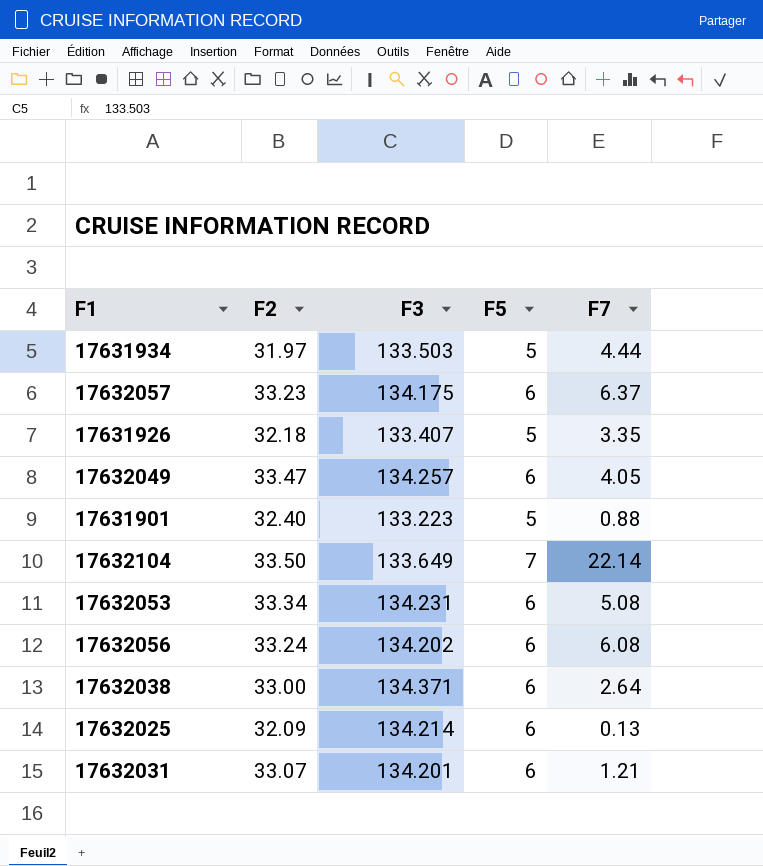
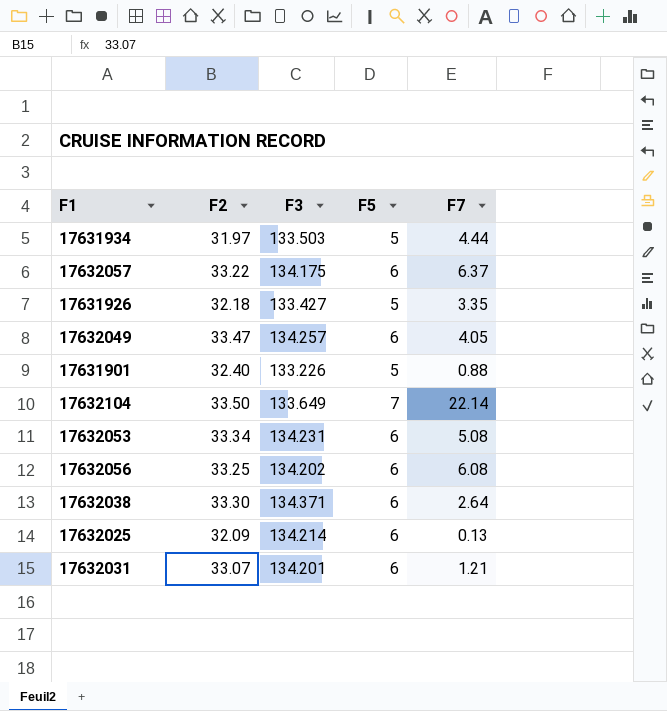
17632057 | F2: 33.23 -> 33.22
17631926 | F3: 133.407 -> 133.427
17631901 | F3: 133.223 -> 133.226
17632056 | F2: 33.24 -> 33.25
17632038 | F2: 33.00 -> 33.30

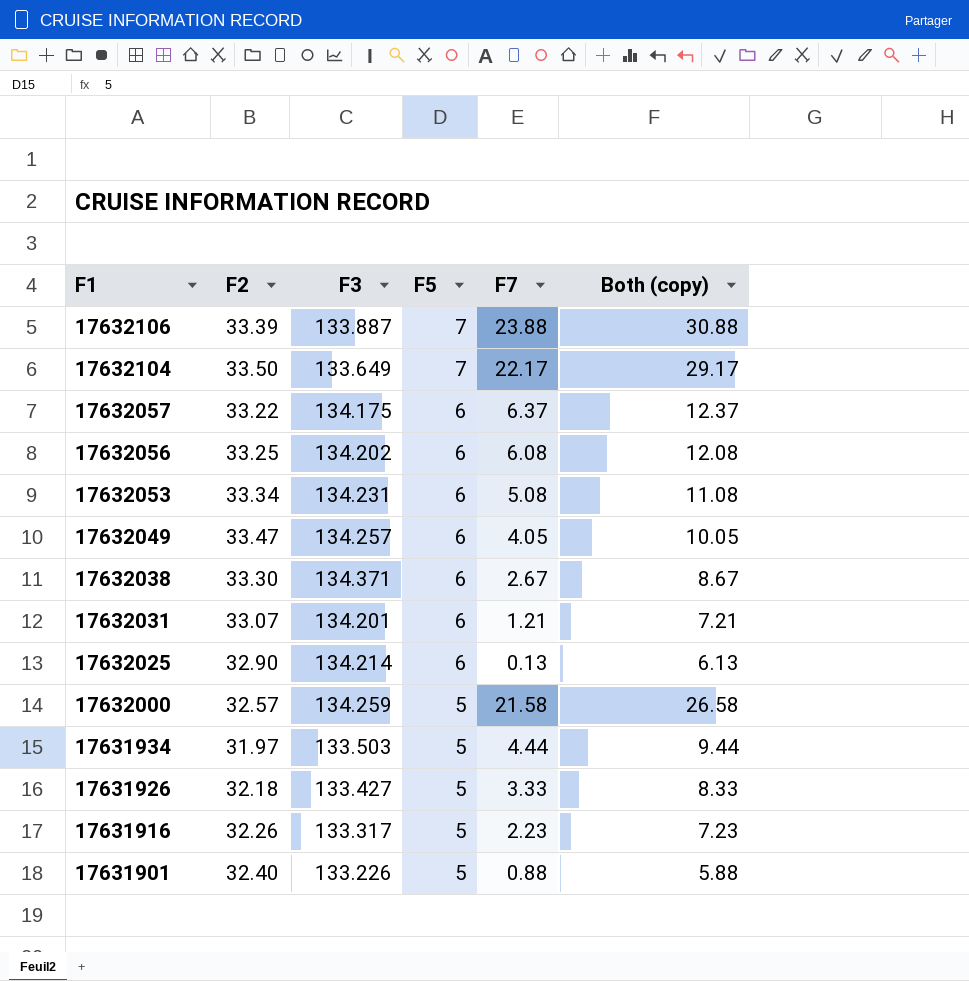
row order: none -> F1 descending
column Both (copy) | formula: none -> [F5] + [F7]
row 17632106: none -> 33.39 | 133.887 | 7 | 23.88 | 30.88
17632104 | F7: 22.14 -> 22.17
17632038 | F7: 2.64 -> 2.67
17632025 | F2: 32.09 -> 32.90
row 17632000: none -> 32.57 | 134.259 | 5 | 21.58 | 26.58
17631926 | F7: 3.35 -> 3.33
row 17631916: none -> 32.26 | 133.317 | 5 | 2.23 | 7.23

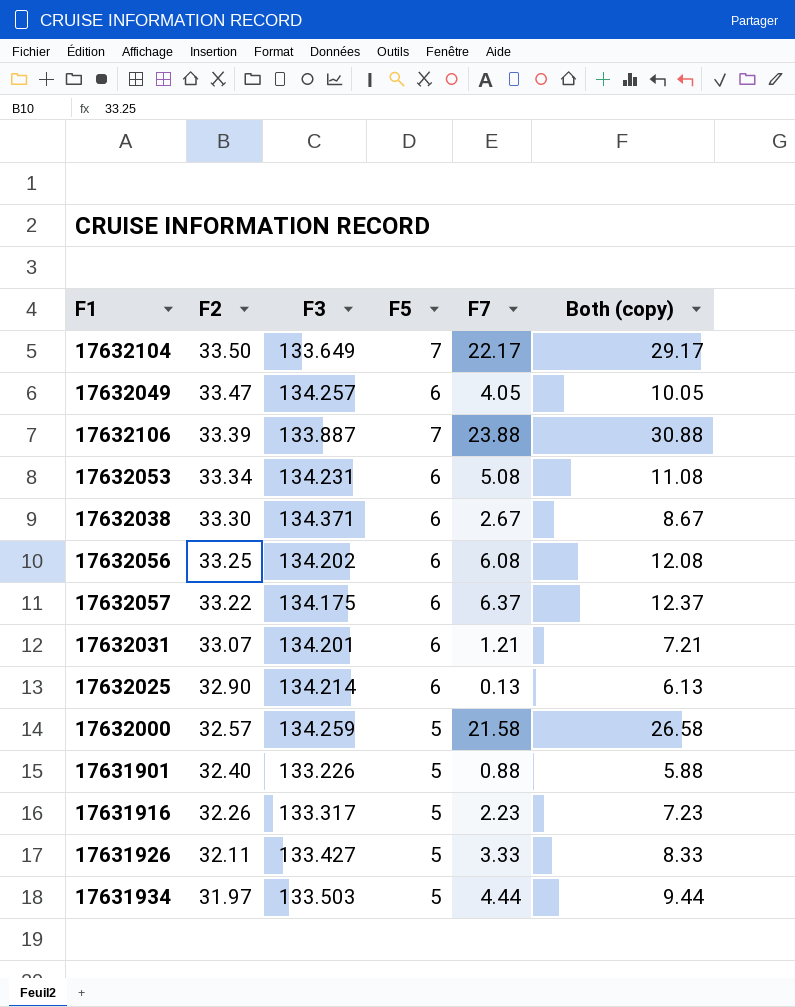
row order: F1 descending -> F2 descending
17631926 | F2: 32.18 -> 32.11

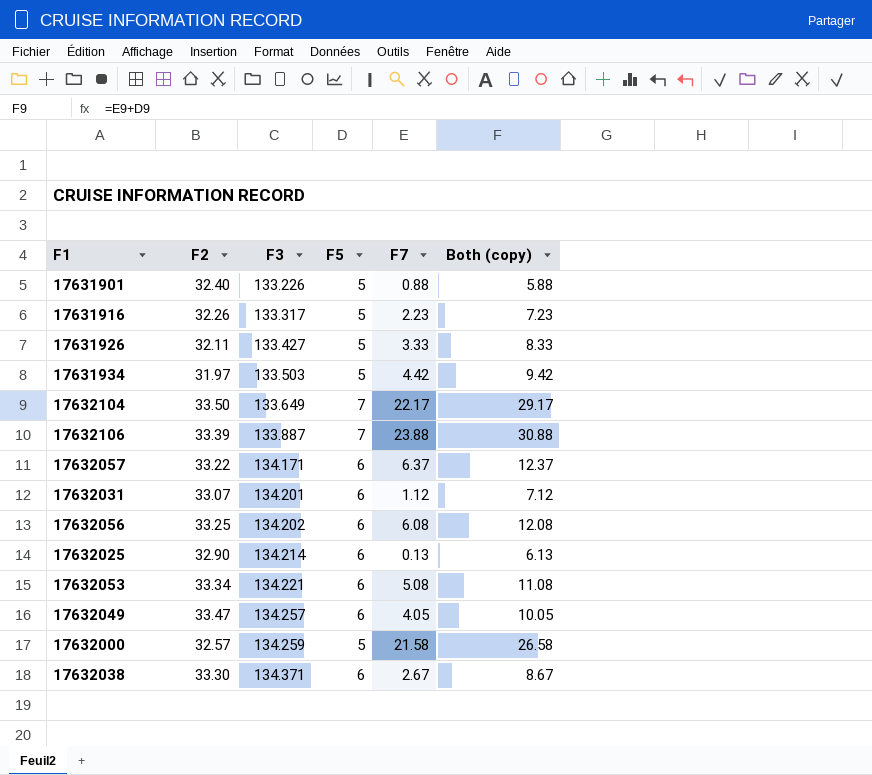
row order: F2 descending -> F3 ascending
17631934 | F7: 4.44 -> 4.42
17631934 | Both (copy): 9.44 -> 9.42
17632057 | F3: 134.175 -> 134.171
17632031 | F7: 1.21 -> 1.12
17632031 | Both (copy): 7.21 -> 7.12
17632053 | F3: 134.231 -> 134.221

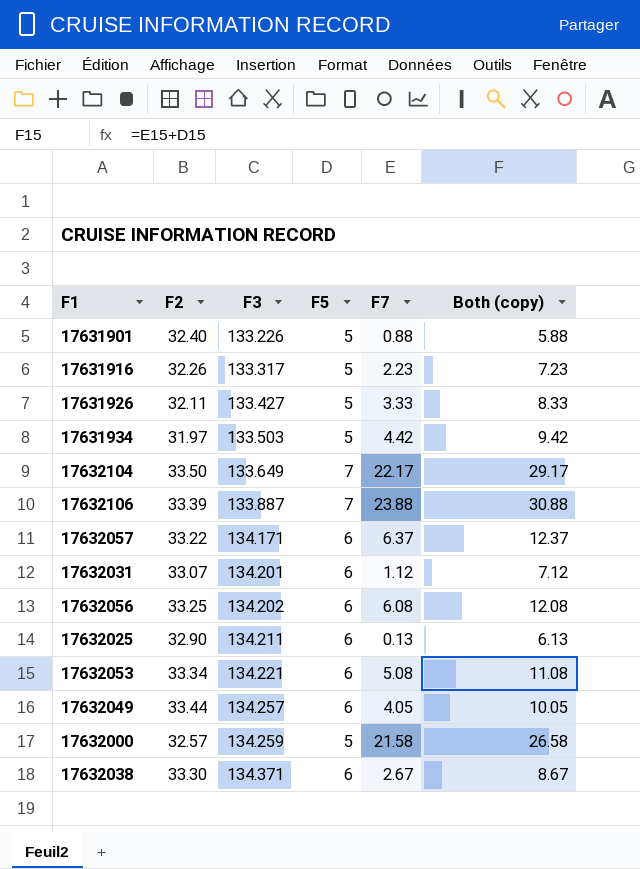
17632025 | F3: 134.214 -> 134.211
17632049 | F2: 33.47 -> 33.44

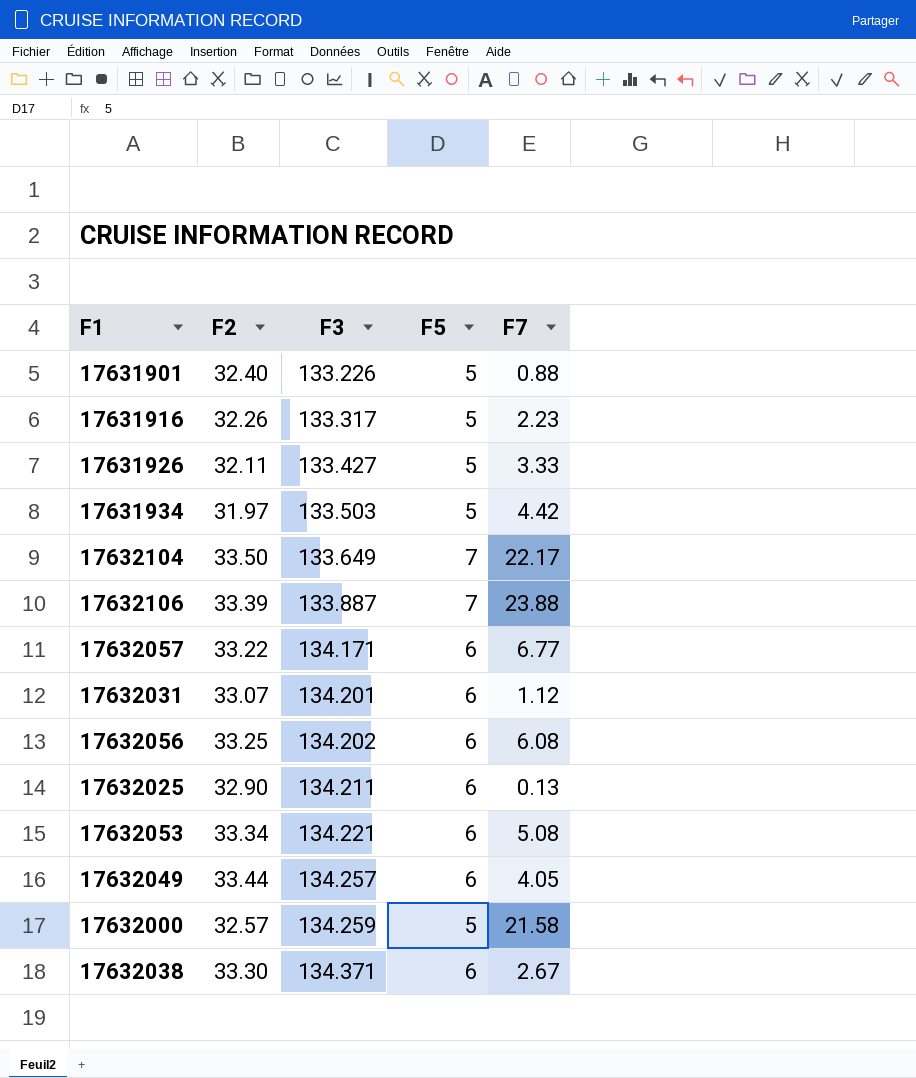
column Both (copy) | formula: [F5] + [F7] -> none
17632057 | F7: 6.37 -> 6.77

